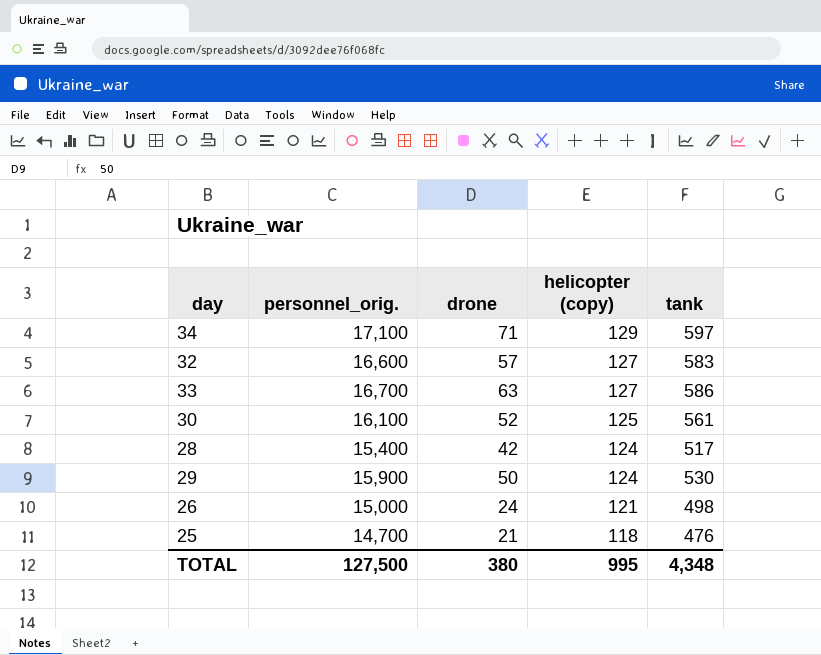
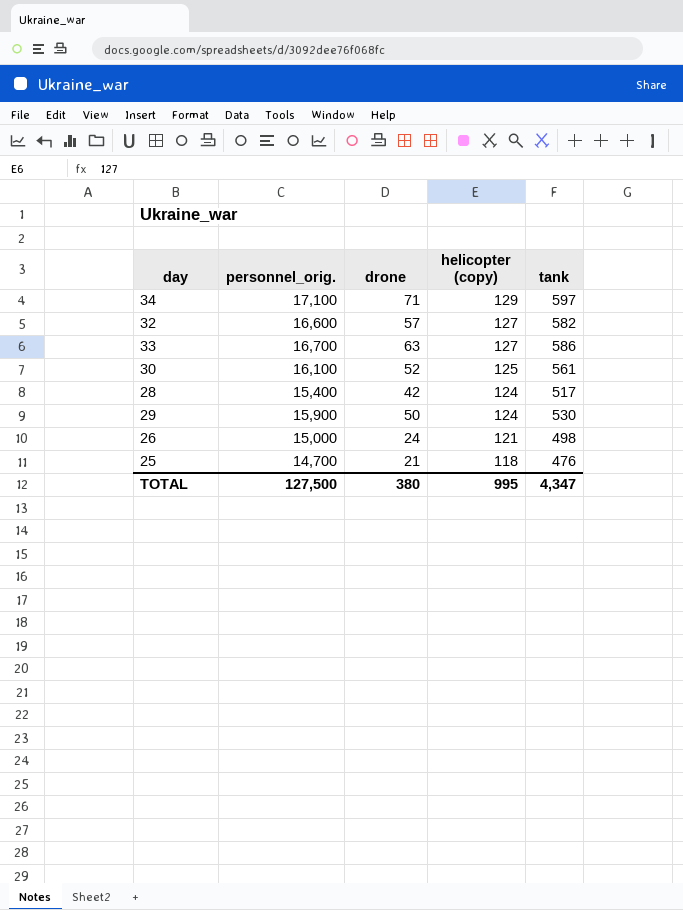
32 | tank: 583 -> 582
TOTAL | tank: 4,348 -> 4,347

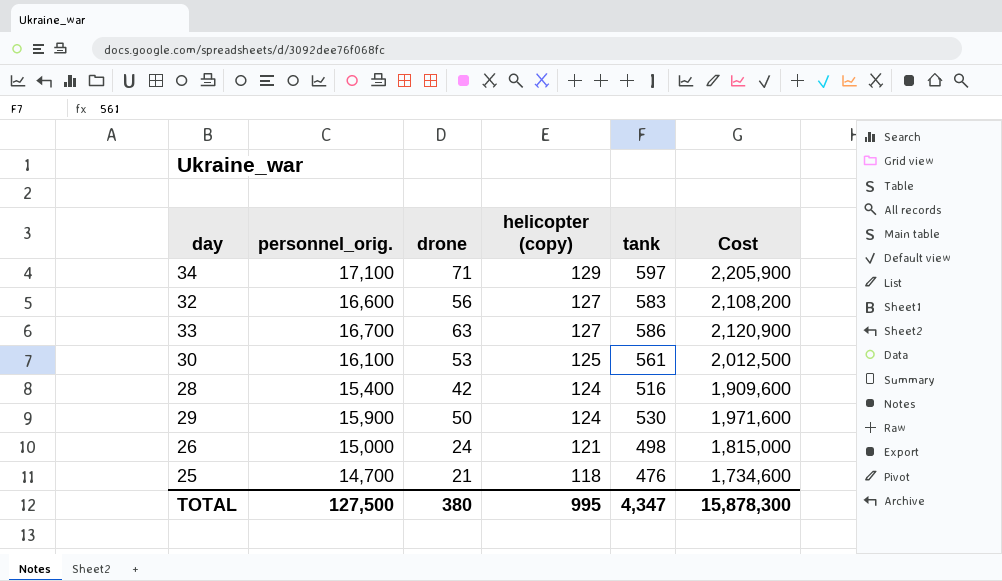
column Cost | formula: none -> [personnel_orig.] * [helicopter (copy)]
32 | drone: 57 -> 56
32 | tank: 582 -> 583
30 | drone: 52 -> 53
28 | tank: 517 -> 516

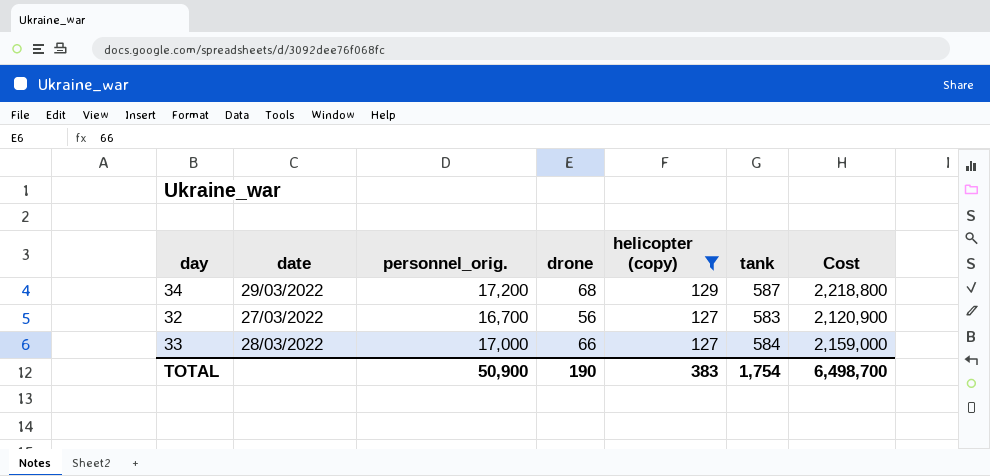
filter: none -> helicopter (copy) >= 127
column date | position: none -> 2
34 | personnel_orig.: 17,100 -> 17,200
34 | drone: 71 -> 68
34 | tank: 597 -> 587
34 | Cost: 2,205,900 -> 2,218,800
32 | personnel_orig.: 16,600 -> 16,700
32 | Cost: 2,108,200 -> 2,120,900
33 | personnel_orig.: 16,700 -> 17,000
33 | drone: 63 -> 66
33 | tank: 586 -> 584
33 | Cost: 2,120,900 -> 2,159,000
TOTAL | personnel_orig.: 127,500 -> 50,900
TOTAL | drone: 380 -> 190
TOTAL | helicopter (copy): 995 -> 383
TOTAL | tank: 4,347 -> 1,754
TOTAL | Cost: 15,878,300 -> 6,498,700

